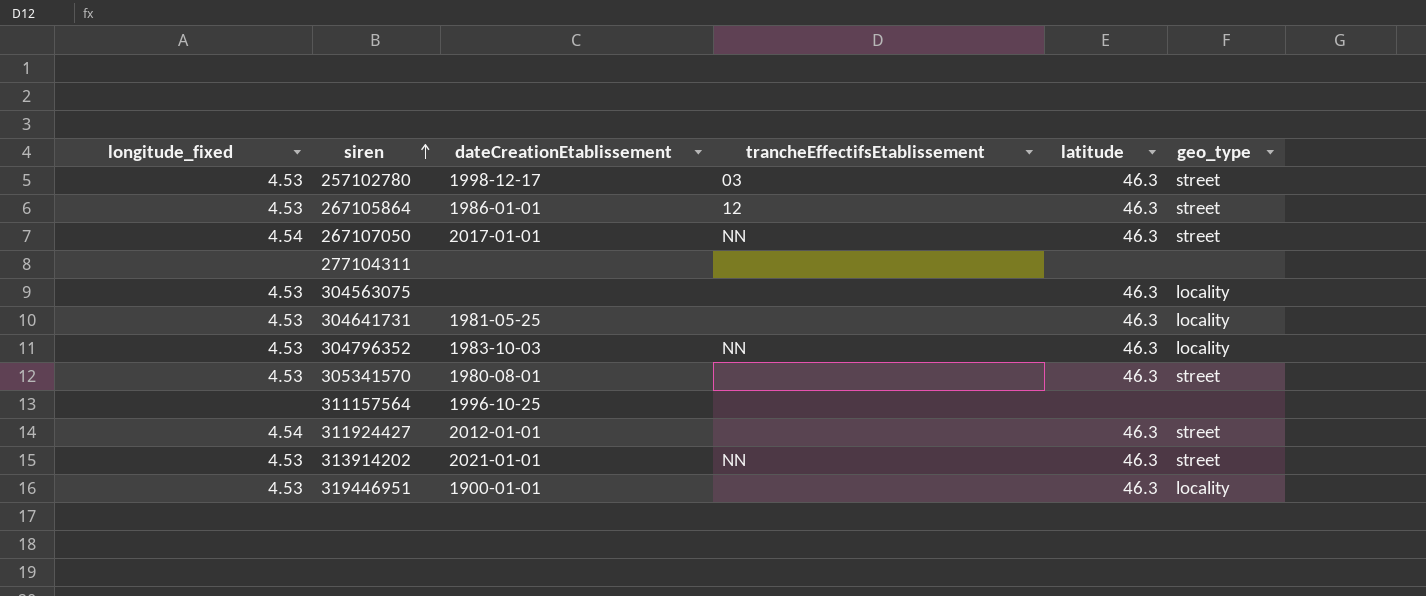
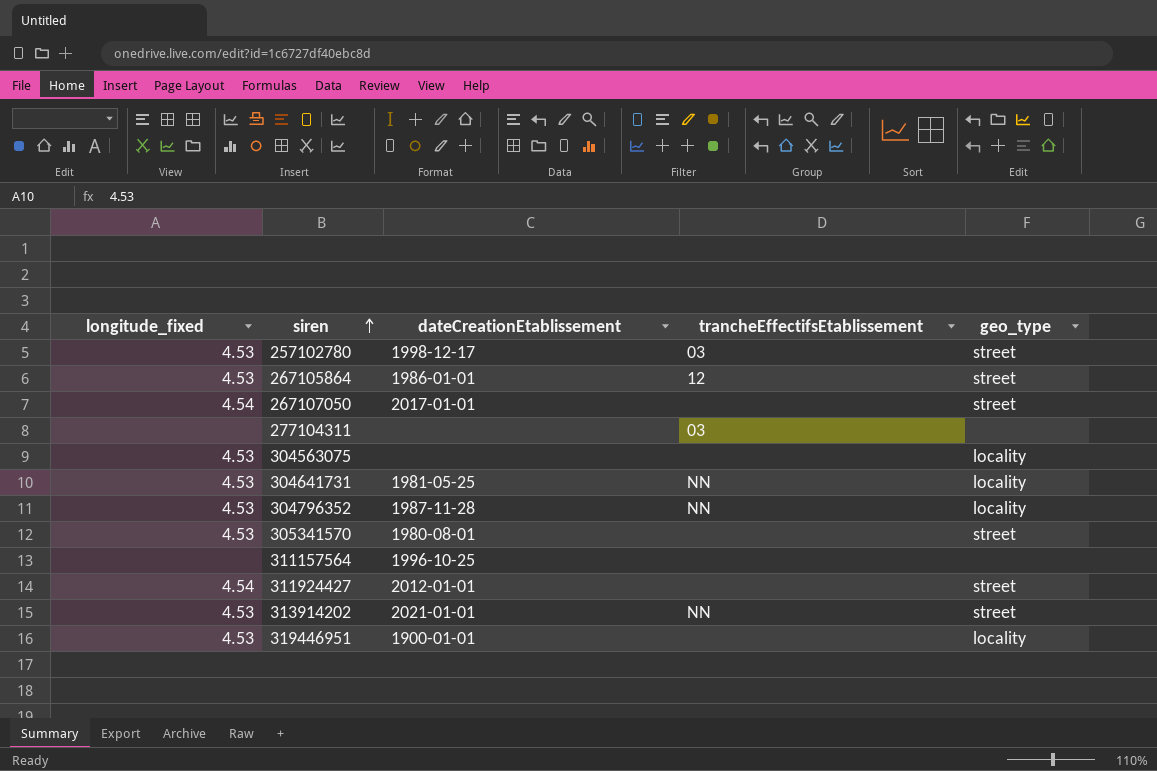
column latitude | position: 5 -> none
267107050 | trancheEffectifsEtablissement: NN -> none
277104311 | trancheEffectifsEtablissement: none -> 03
304641731 | trancheEffectifsEtablissement: none -> NN
304796352 | dateCreationEtablissement: 1983-10-03 -> 1987-11-28

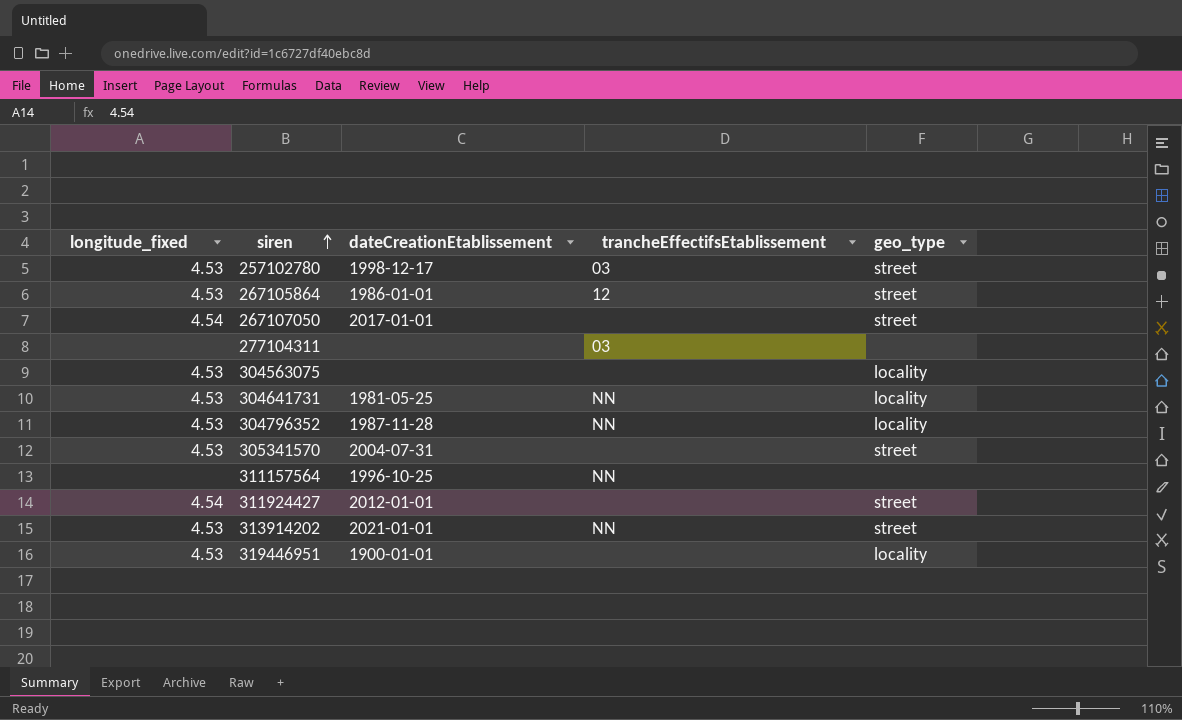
305341570 | dateCreationEtablissement: 1980-08-01 -> 2004-07-31
311157564 | trancheEffectifsEtablissement: none -> NN

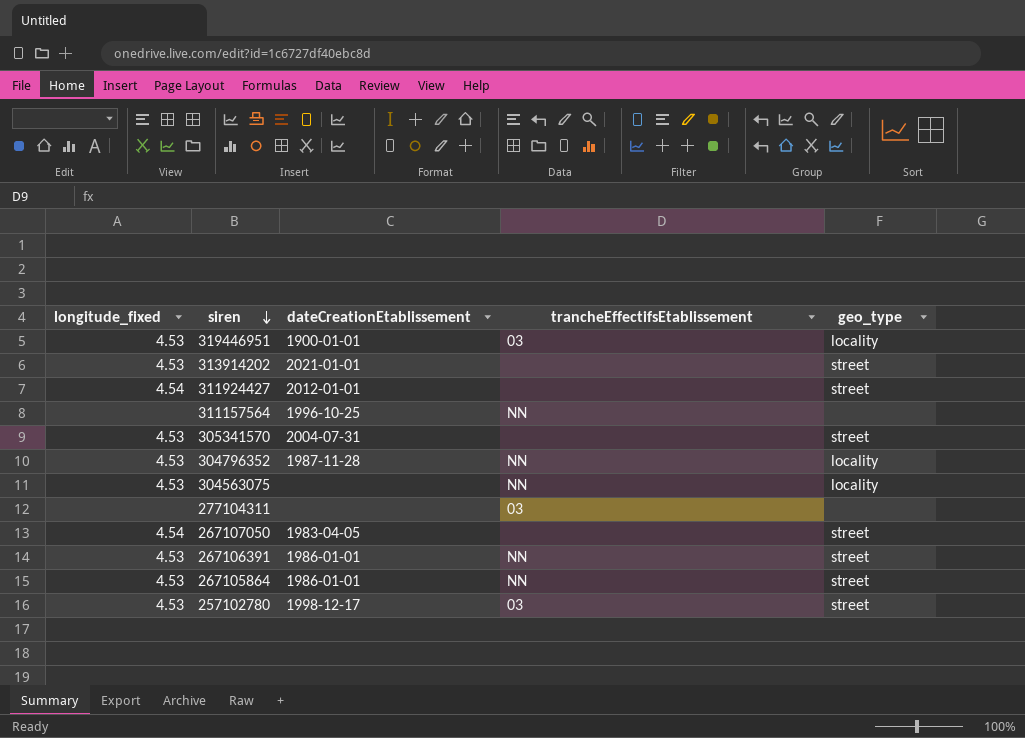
row order: siren ascending -> siren descending
row 304641731: 4.53 | 1981-05-25 | NN | locality -> none
319446951 | trancheEffectifsEtablissement: none -> 03
313914202 | trancheEffectifsEtablissement: NN -> none
304563075 | trancheEffectifsEtablissement: none -> NN
267107050 | dateCreationEtablissement: 2017-01-01 -> 1983-04-05
row 267106391: none -> 4.53 | 1986-01-01 | NN | street
267105864 | trancheEffectifsEtablissement: 12 -> NN

